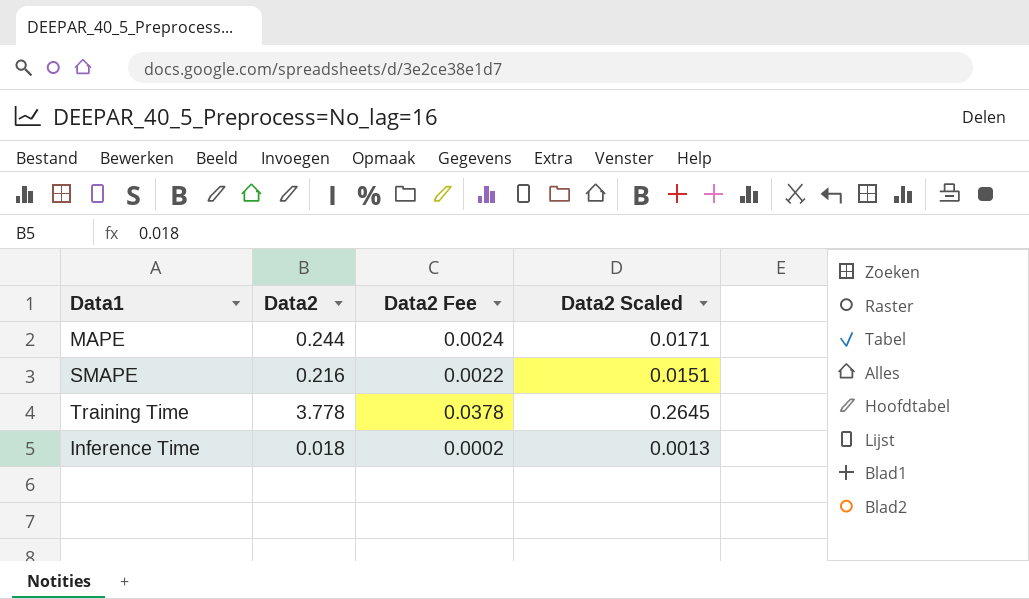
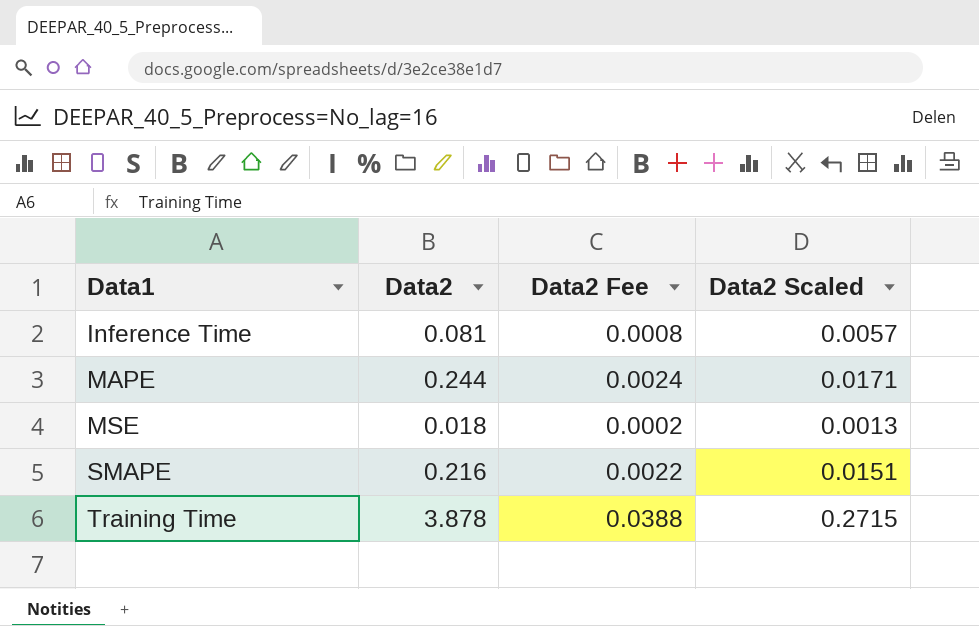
row order: none -> Data1 ascending
Inference Time | Data2: 0.018 -> 0.081
Inference Time | Data2 Fee: 0.0002 -> 0.0008
Inference Time | Data2 Scaled: 0.0013 -> 0.0057
row MSE: none -> 0.018 | 0.0002 | 0.0013
Training Time | Data2: 3.778 -> 3.878
Training Time | Data2 Fee: 0.0378 -> 0.0388
Training Time | Data2 Scaled: 0.2645 -> 0.2715

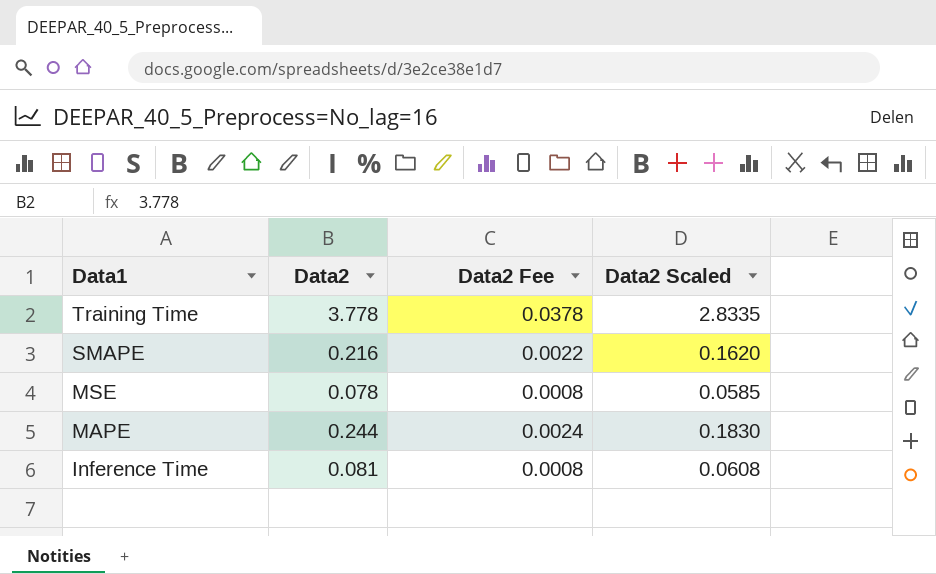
row order: Data1 ascending -> Data1 descending
column Data2 Scaled | formula: [Data2] * 0.07 -> [Data2] * 0.75
Training Time | Data2: 3.878 -> 3.778
Training Time | Data2 Fee: 0.0388 -> 0.0378
MSE | Data2: 0.018 -> 0.078
MSE | Data2 Fee: 0.0002 -> 0.0008

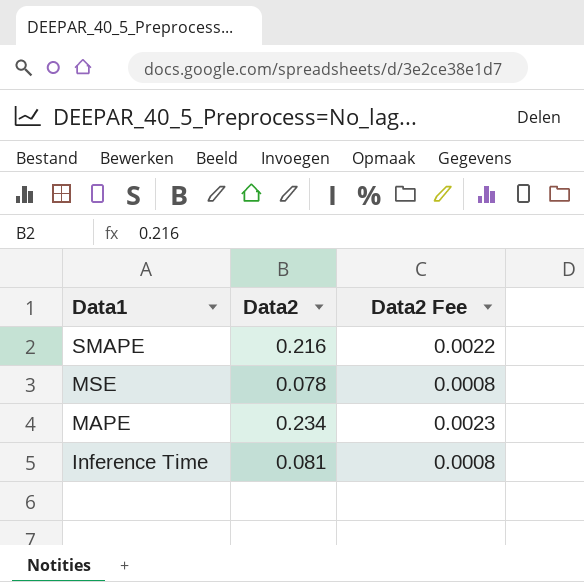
column Data2 Scaled | formula: [Data2] * 0.75 -> none
row Training Time: 3.778 | 0.0378 | 2.8335 -> none
MAPE | Data2: 0.244 -> 0.234
MAPE | Data2 Fee: 0.0024 -> 0.0023

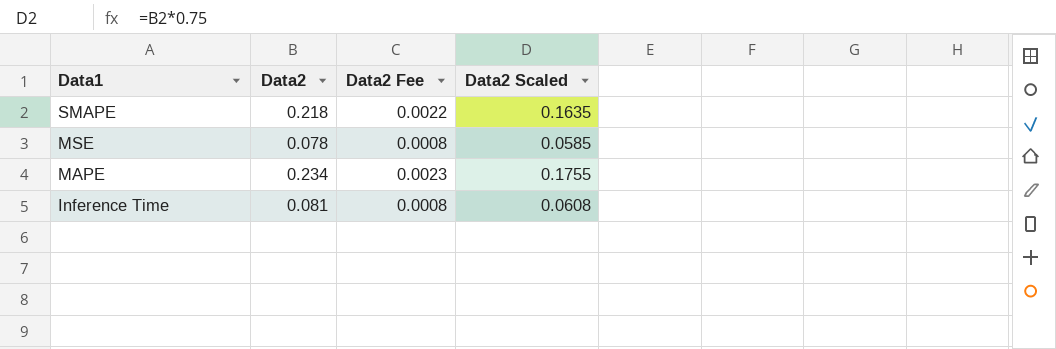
column Data2 Scaled | formula: none -> [Data2] * 0.75
SMAPE | Data2: 0.216 -> 0.218

